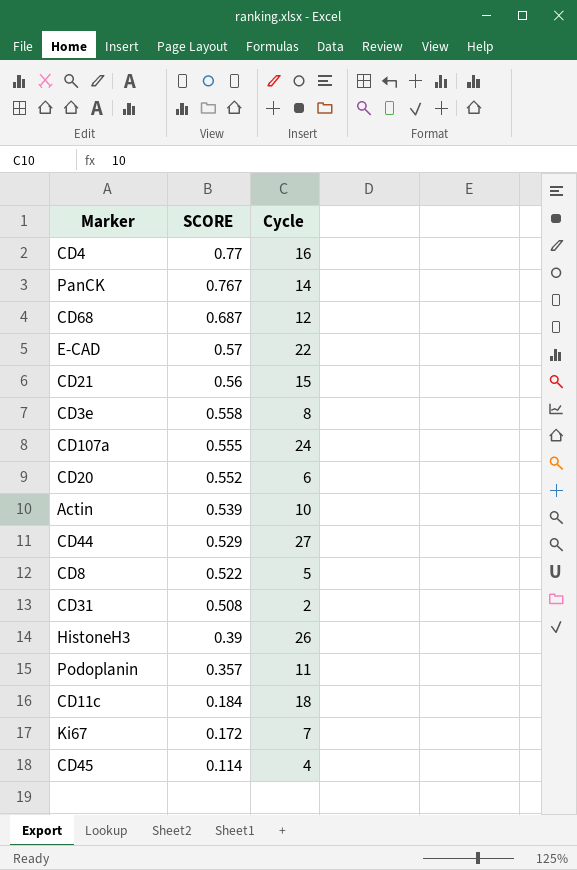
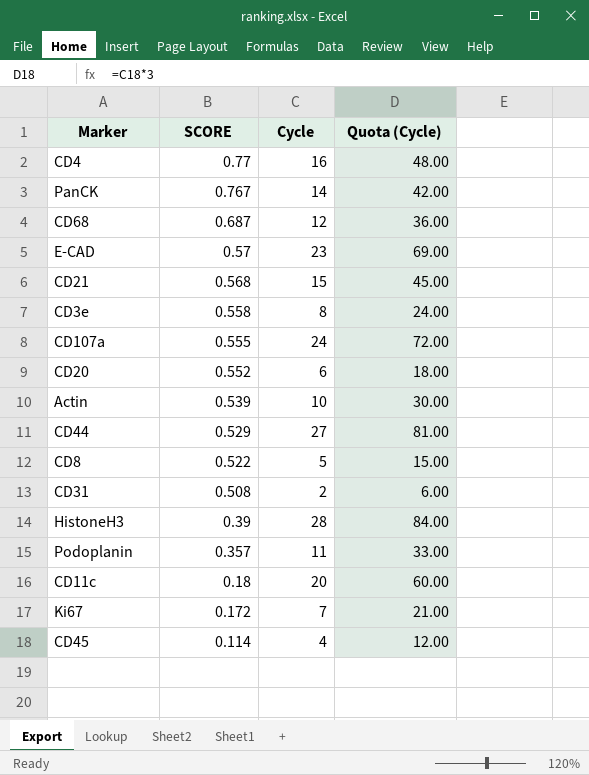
column Quota (Cycle) | formula: none -> [Cycle] * 3
E-CAD | Cycle: 22 -> 23
CD21 | SCORE: 0.56 -> 0.568
HistoneH3 | Cycle: 26 -> 28
CD11c | SCORE: 0.184 -> 0.18
CD11c | Cycle: 18 -> 20

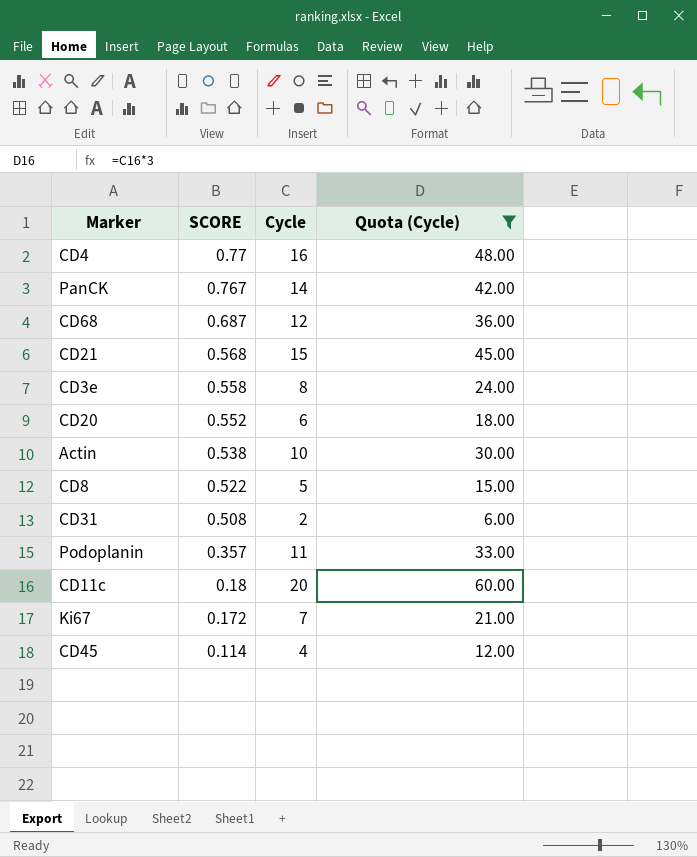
filter: none -> Quota (Cycle) <= 60.00
Actin | SCORE: 0.539 -> 0.538

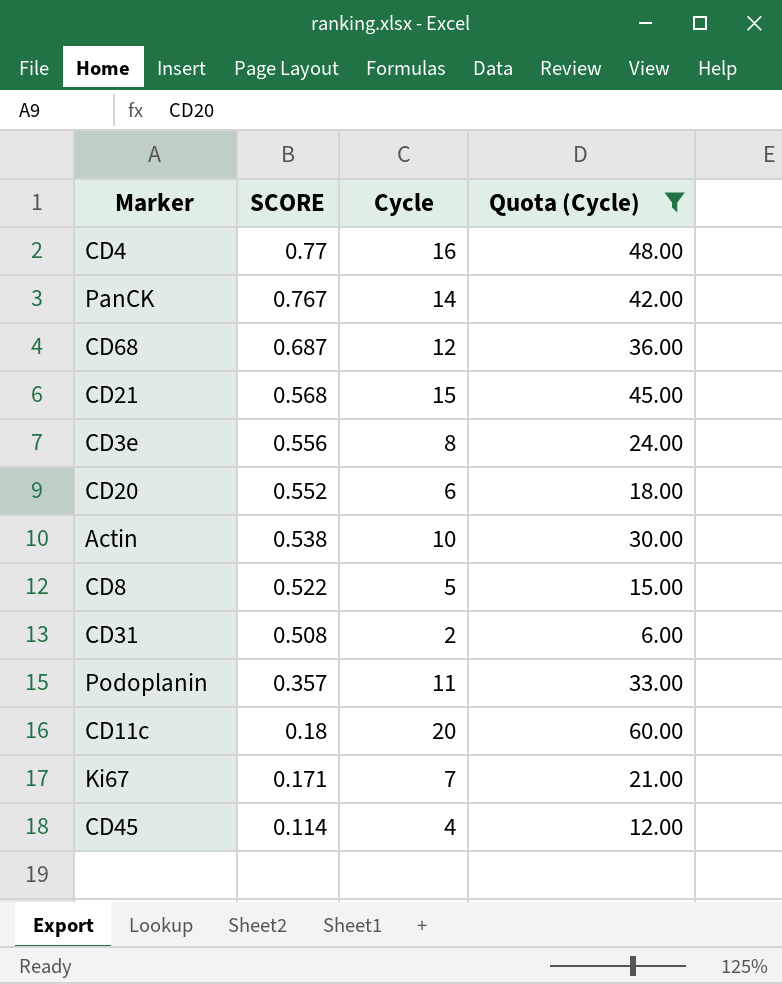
CD3e | SCORE: 0.558 -> 0.556
Ki67 | SCORE: 0.172 -> 0.171

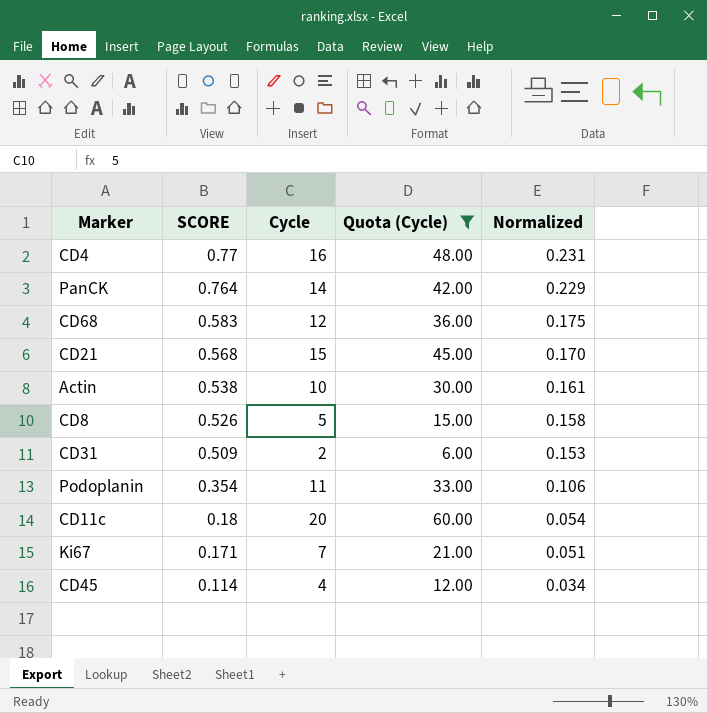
column Normalized | formula: none -> [SCORE] * 0.3
row CD3e: 0.556 | 8 | 24.00 -> none
row CD20: 0.552 | 6 | 18.00 -> none
PanCK | SCORE: 0.767 -> 0.764
CD68 | SCORE: 0.687 -> 0.583
CD8 | SCORE: 0.522 -> 0.526
CD31 | SCORE: 0.508 -> 0.509
Podoplanin | SCORE: 0.357 -> 0.354

